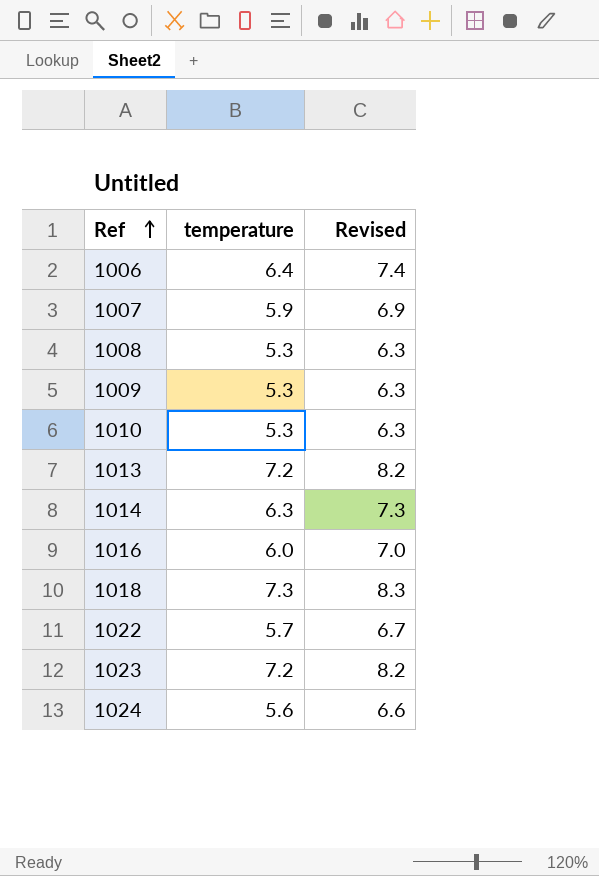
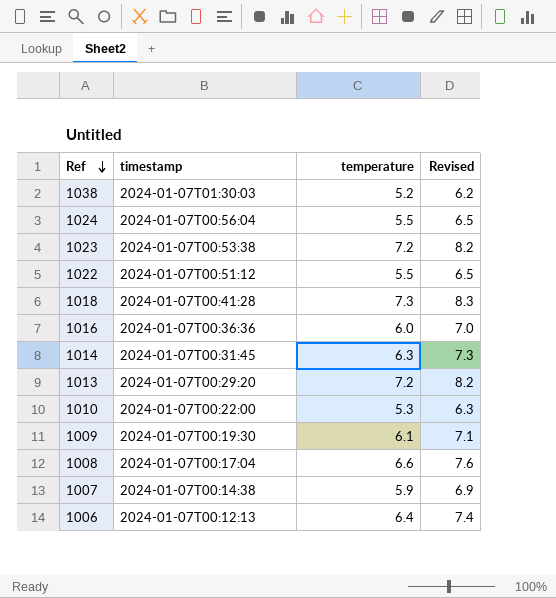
row order: Ref ascending -> Ref descending
column timestamp | position: none -> 2
row 1038: none -> 2024-01-07T01:30:03 | 5.2 | 6.2
1024 | temperature: 5.6 -> 5.5
1024 | Revised: 6.6 -> 6.5
1022 | temperature: 5.7 -> 5.5
1022 | Revised: 6.7 -> 6.5
1009 | temperature: 5.3 -> 6.1
1009 | Revised: 6.3 -> 7.1
1008 | temperature: 5.3 -> 6.6
1008 | Revised: 6.3 -> 7.6

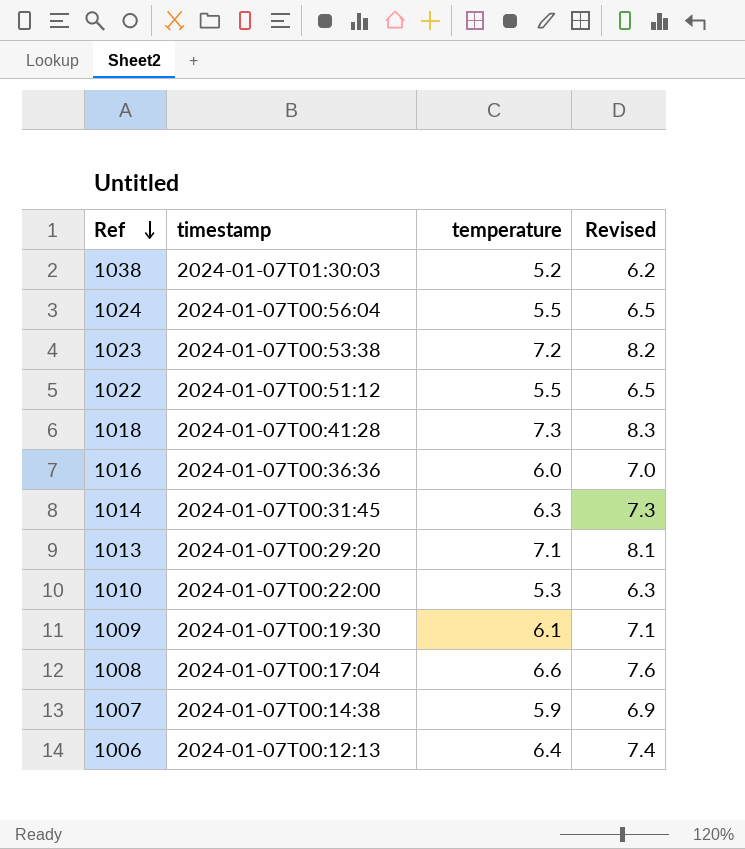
1013 | temperature: 7.2 -> 7.1
1013 | Revised: 8.2 -> 8.1

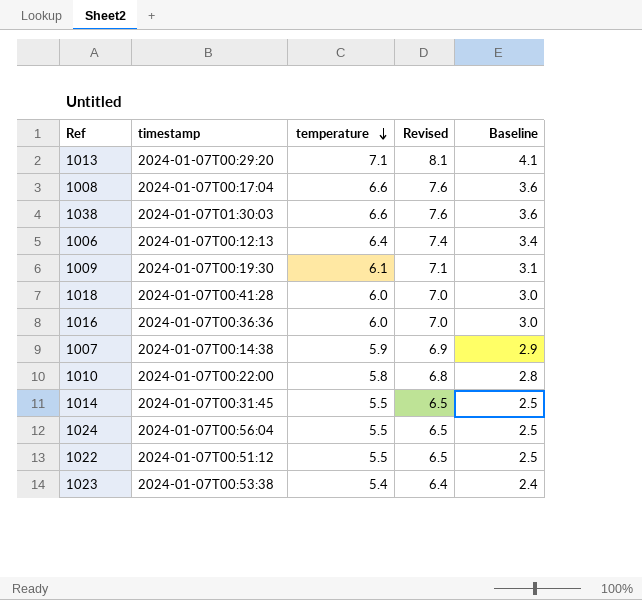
row order: Ref descending -> temperature descending
column Baseline | formula: none -> [temperature] - 3
1038 | temperature: 5.2 -> 6.6
1038 | Revised: 6.2 -> 7.6
1018 | temperature: 7.3 -> 6.0
1018 | Revised: 8.3 -> 7.0
1010 | temperature: 5.3 -> 5.8
1010 | Revised: 6.3 -> 6.8
1014 | temperature: 6.3 -> 5.5
1014 | Revised: 7.3 -> 6.5
1023 | temperature: 7.2 -> 5.4
1023 | Revised: 8.2 -> 6.4

